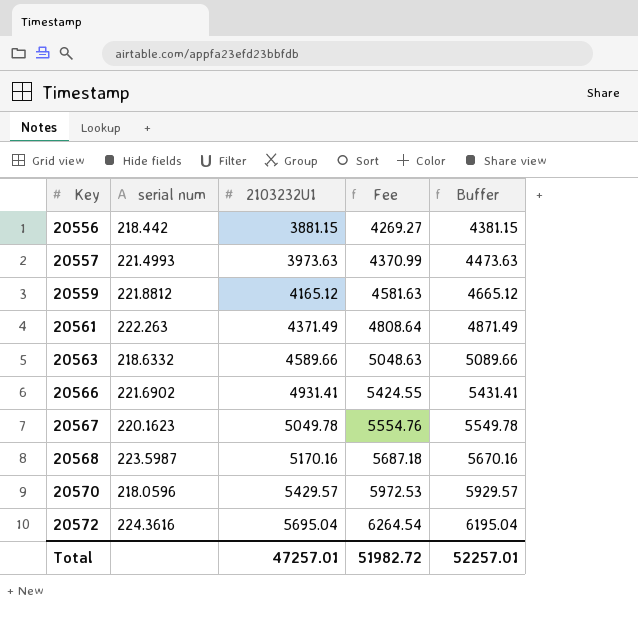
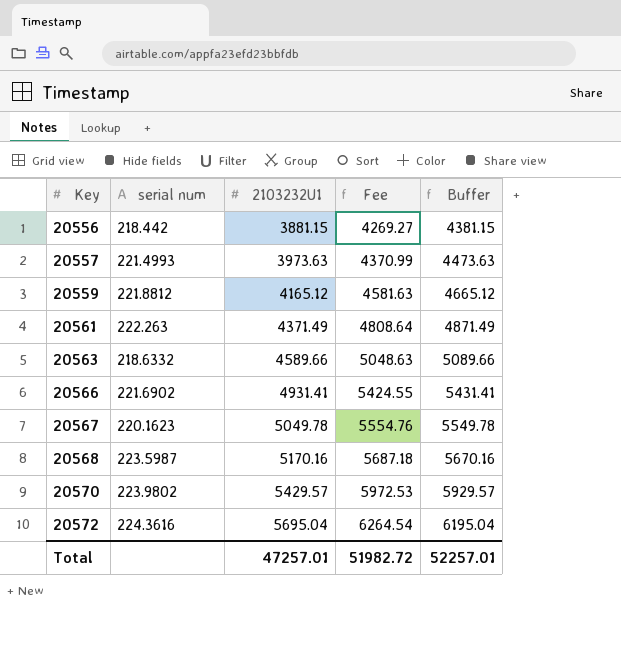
20570 | serial num: 218.0596 -> 223.9802

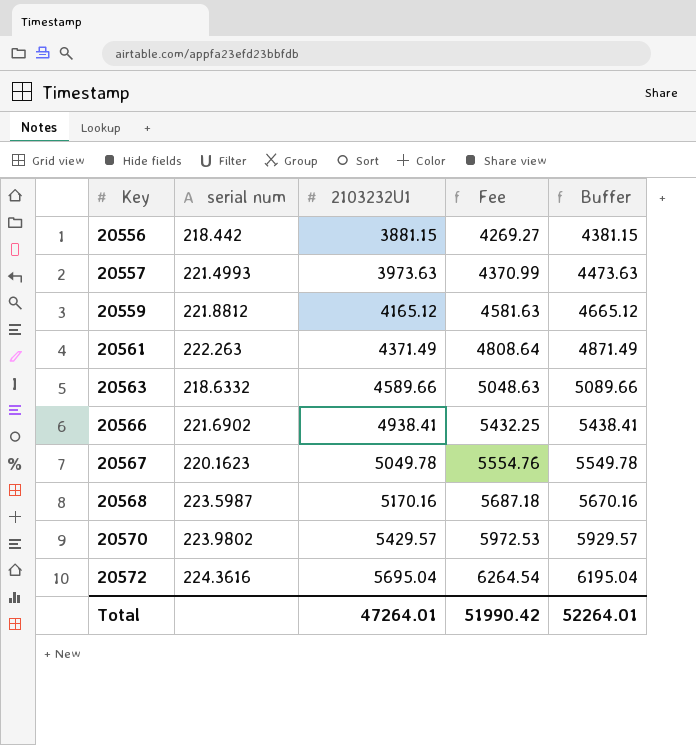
20566 | 2103232U1: 4931.41 -> 4938.41
20566 | Fee: 5424.55 -> 5432.25
20566 | Buffer: 5431.41 -> 5438.41
Total | 2103232U1: 47257.01 -> 47264.01
Total | Fee: 51982.72 -> 51990.42
Total | Buffer: 52257.01 -> 52264.01

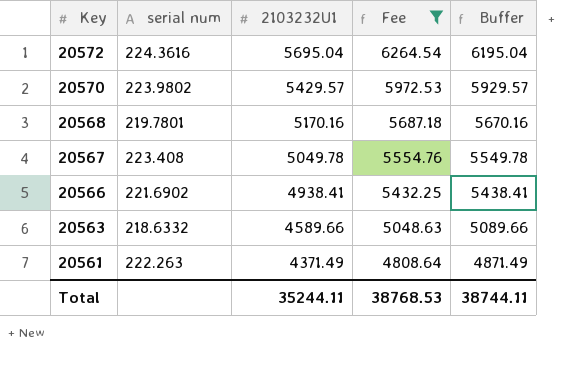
filter: none -> Fee >= 4808.64
row order: Key ascending -> Key descending
20568 | serial num: 223.5987 -> 219.7801
20567 | serial num: 220.1623 -> 223.408
Total | 2103232U1: 47264.01 -> 35244.11
Total | Fee: 51990.42 -> 38768.53
Total | Buffer: 52264.01 -> 38744.11

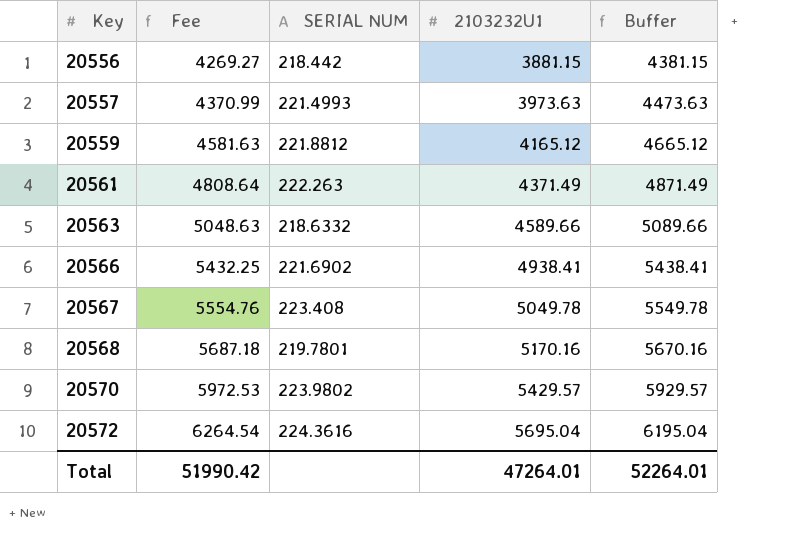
filter: Fee >= 4808.64 -> none
row order: Key descending -> Key ascending
column Fee | position: 4 -> 2
column name: serial num -> SERIAL NUM
Total | Fee: 38768.53 -> 51990.42
Total | 2103232U1: 35244.11 -> 47264.01
Total | Buffer: 38744.11 -> 52264.01

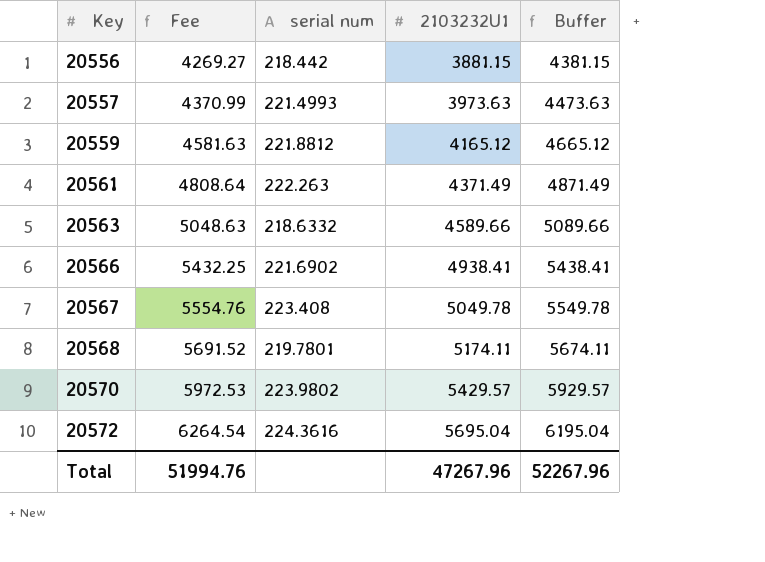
column name: SERIAL NUM -> serial num
20568 | Fee: 5687.18 -> 5691.52
20568 | 2103232U1: 5170.16 -> 5174.11
20568 | Buffer: 5670.16 -> 5674.11
Total | Fee: 51990.42 -> 51994.76
Total | 2103232U1: 47264.01 -> 47267.96
Total | Buffer: 52264.01 -> 52267.96

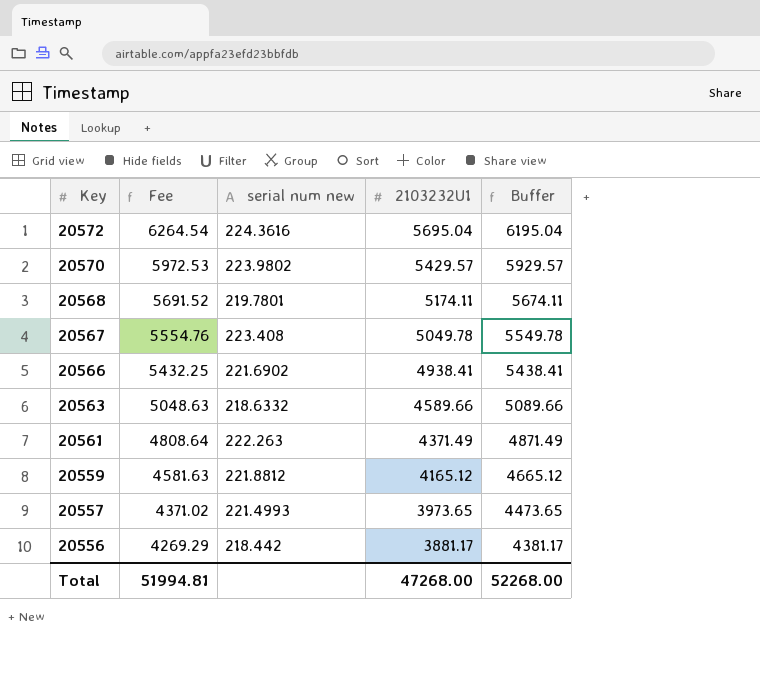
row order: Key ascending -> Key descending
column name: serial num -> serial num new
20557 | Fee: 4370.99 -> 4371.02
20557 | 2103232U1: 3973.63 -> 3973.65
20557 | Buffer: 4473.63 -> 4473.65
20556 | Fee: 4269.27 -> 4269.29
20556 | 2103232U1: 3881.15 -> 3881.17
20556 | Buffer: 4381.15 -> 4381.17
Total | Fee: 51994.76 -> 51994.81
Total | 2103232U1: 47267.96 -> 47268.00
Total | Buffer: 52267.96 -> 52268.00

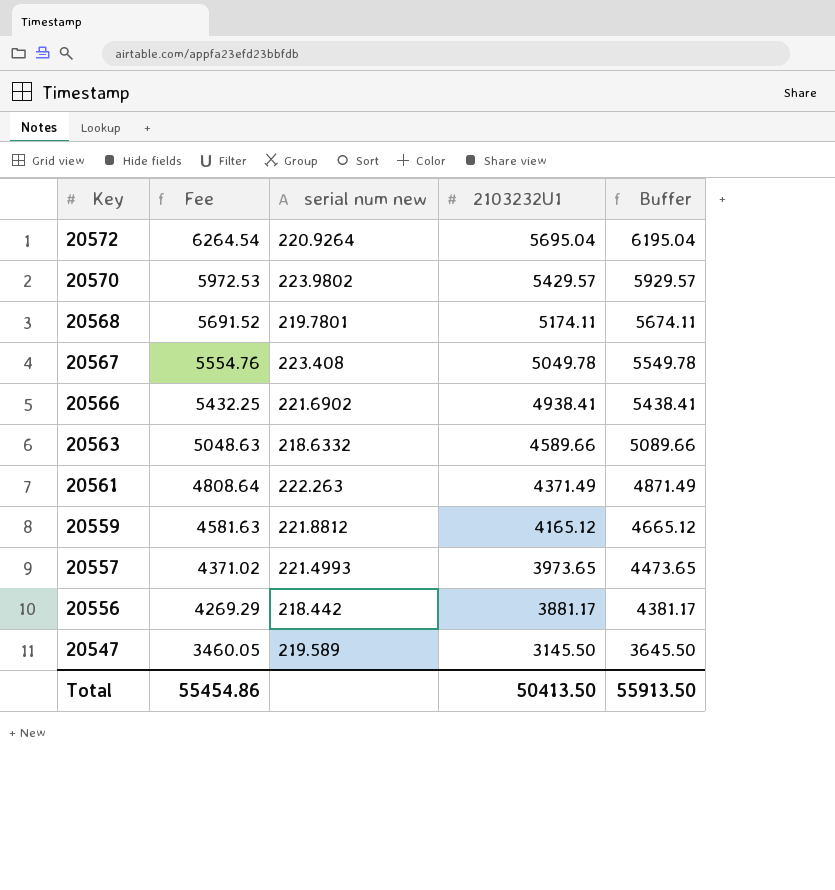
20572 | serial num new: 224.3616 -> 220.9264
row 20547: none -> 3460.05 | 219.589 | 3145.50 | 3645.50
Total | Fee: 51994.81 -> 55454.86
Total | 2103232U1: 47268.00 -> 50413.50
Total | Buffer: 52268.00 -> 55913.50

